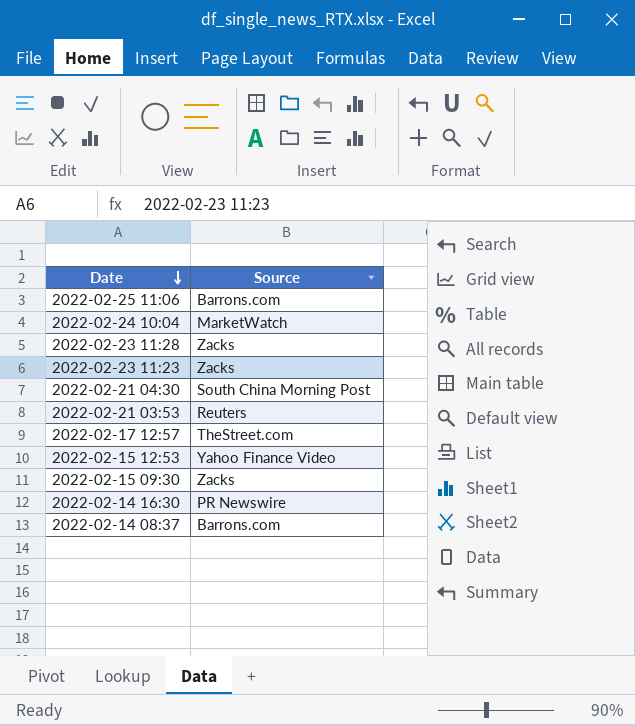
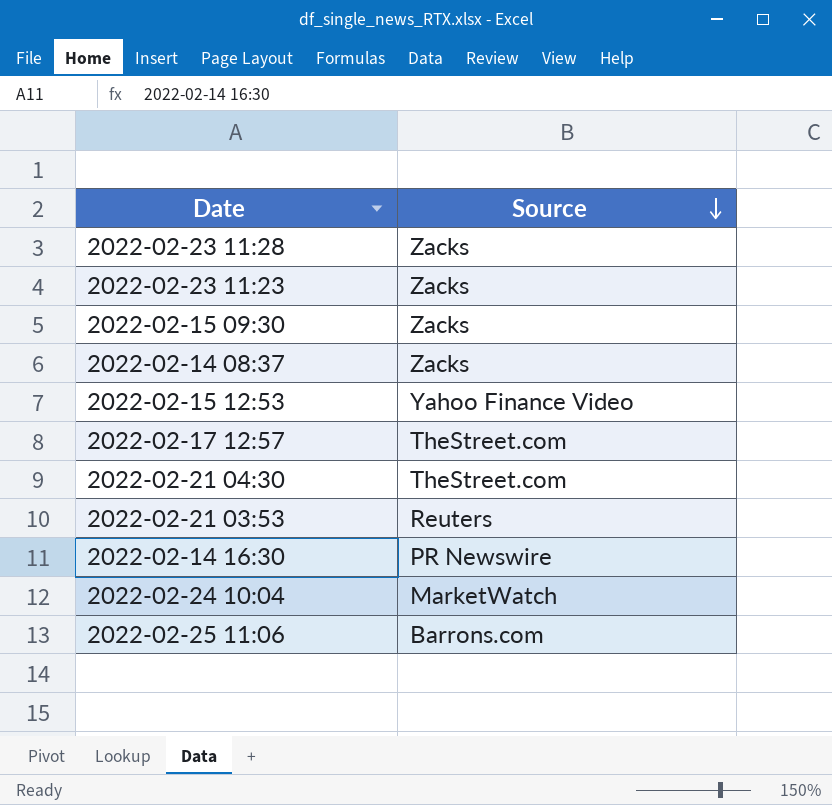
row order: Date descending -> Source descending
2022-02-14 08:37 | Source: Barrons.com -> Zacks
2022-02-21 04:30 | Source: South China Morning Post -> TheStreet.com

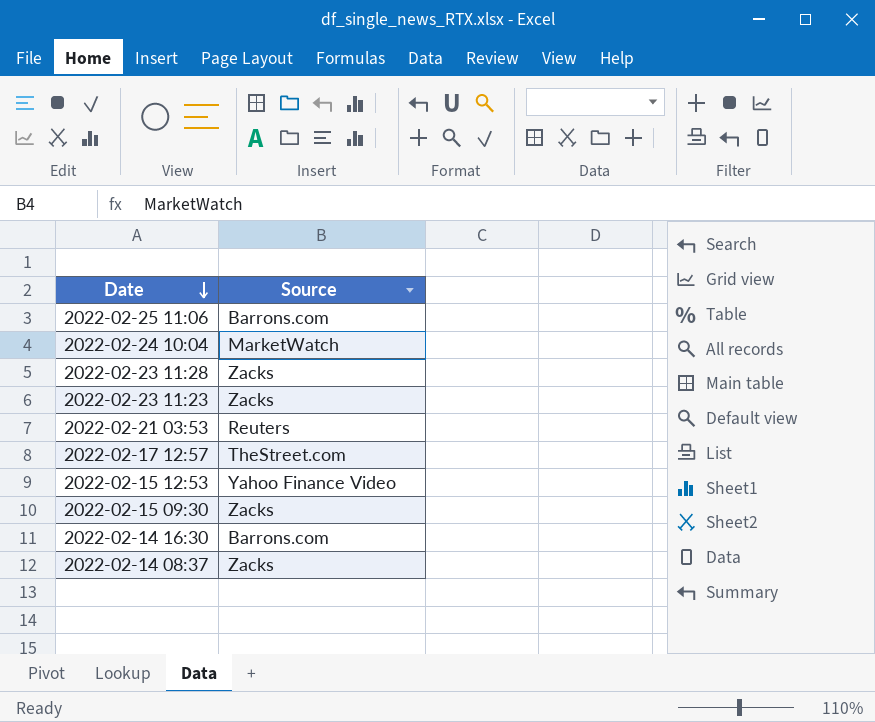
row order: Source descending -> Date descending
row 2022-02-21 04:30: TheStreet.com -> none
2022-02-14 16:30 | Source: PR Newswire -> Barrons.com

